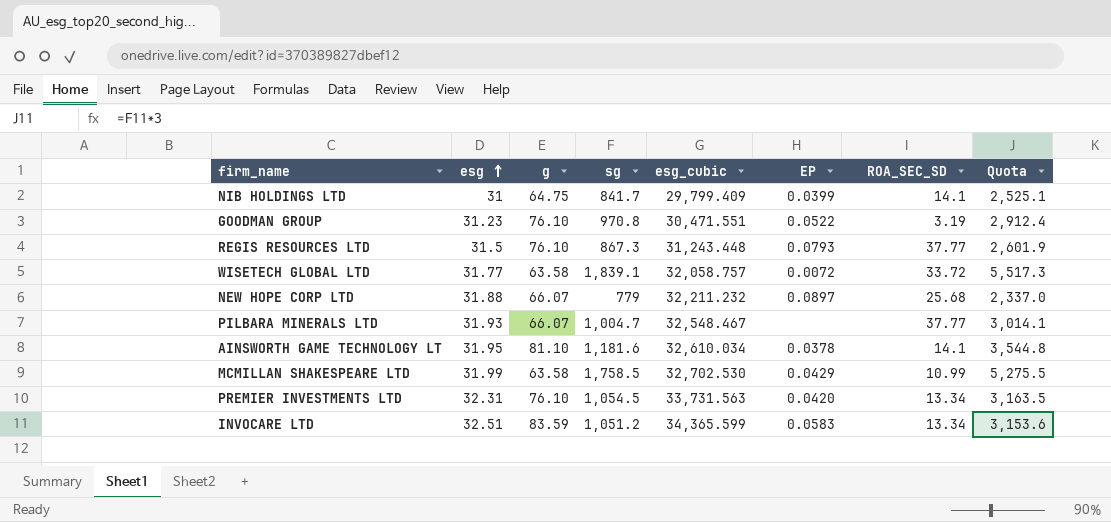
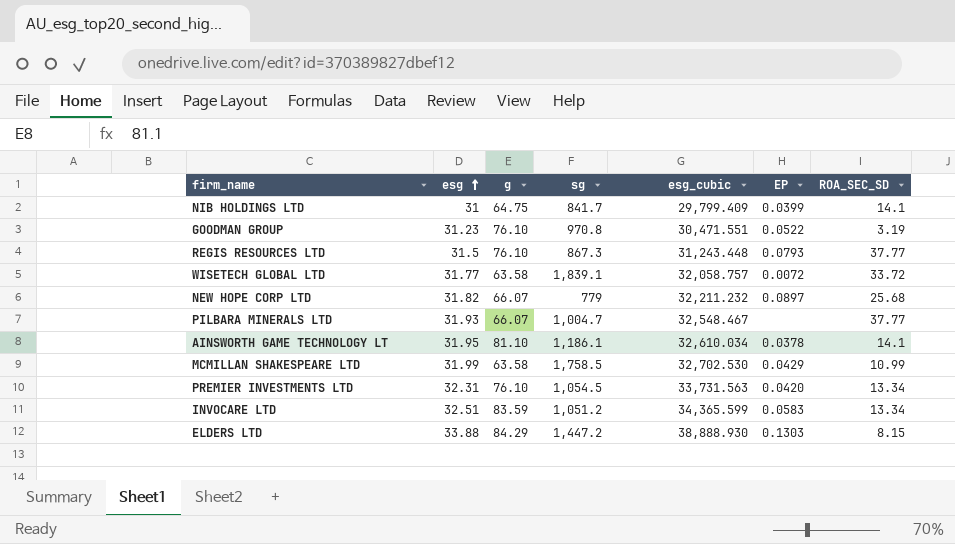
column Quota | formula: [sg] * 3 -> none
NEW HOPE CORP LTD | esg: 31.88 -> 31.82
AINSWORTH GAME TECHNOLOGY LT | sg: 1,181.6 -> 1,186.1
row ELDERS LTD: none -> 33.88 | 84.29 | 1,447.2 | 38,888.930 | 0.1303 | 8.15

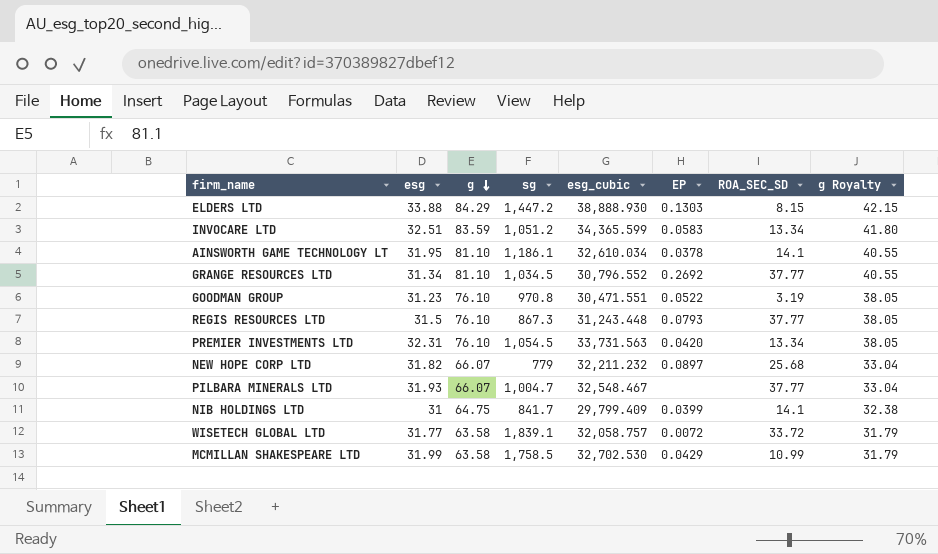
row order: esg ascending -> g descending
column g Royalty | formula: none -> [g] * 0.5
row GRANGE RESOURCES LTD: none -> 31.34 | 81.10 | 1,034.5 | 30,796.552 | 0.2692 | 37.77 | 40.55

